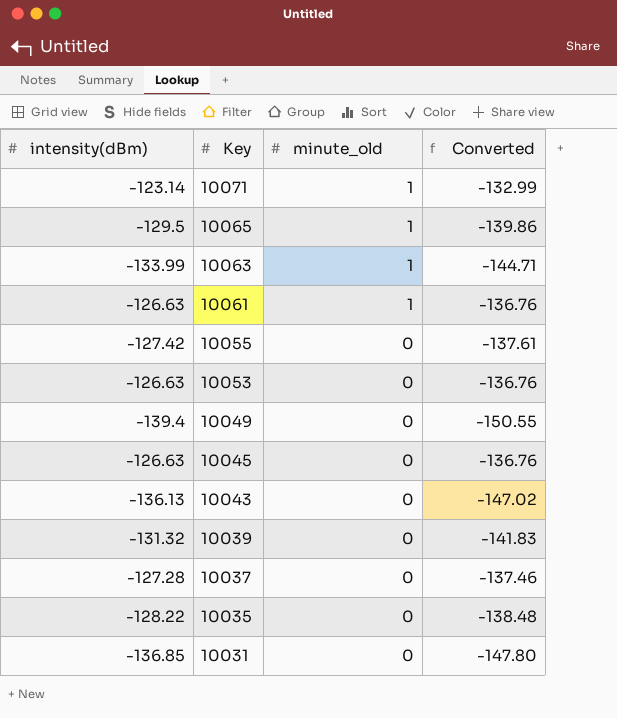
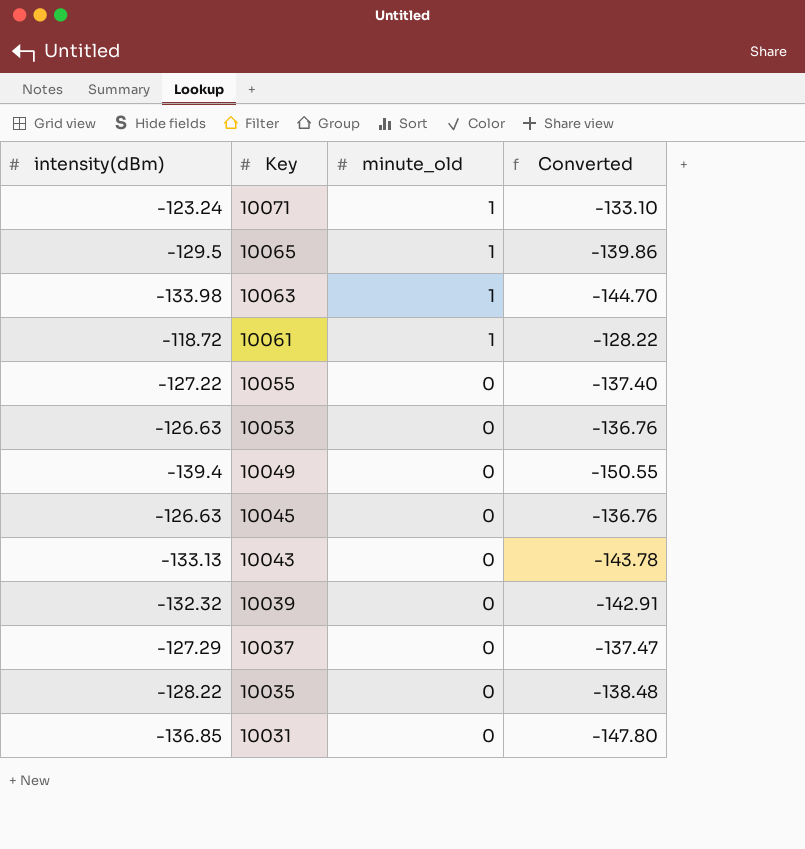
10071 | intensity(dBm): -123.14 -> -123.24
10071 | Converted: -132.99 -> -133.10
10063 | intensity(dBm): -133.99 -> -133.98
10063 | Converted: -144.71 -> -144.70
10061 | intensity(dBm): -126.63 -> -118.72
10061 | Converted: -136.76 -> -128.22
10055 | intensity(dBm): -127.42 -> -127.22
10055 | Converted: -137.61 -> -137.40
10043 | intensity(dBm): -136.13 -> -133.13
10043 | Converted: -147.02 -> -143.78
10039 | intensity(dBm): -131.32 -> -132.32
10039 | Converted: -141.83 -> -142.91
10037 | intensity(dBm): -127.28 -> -127.29
10037 | Converted: -137.46 -> -137.47

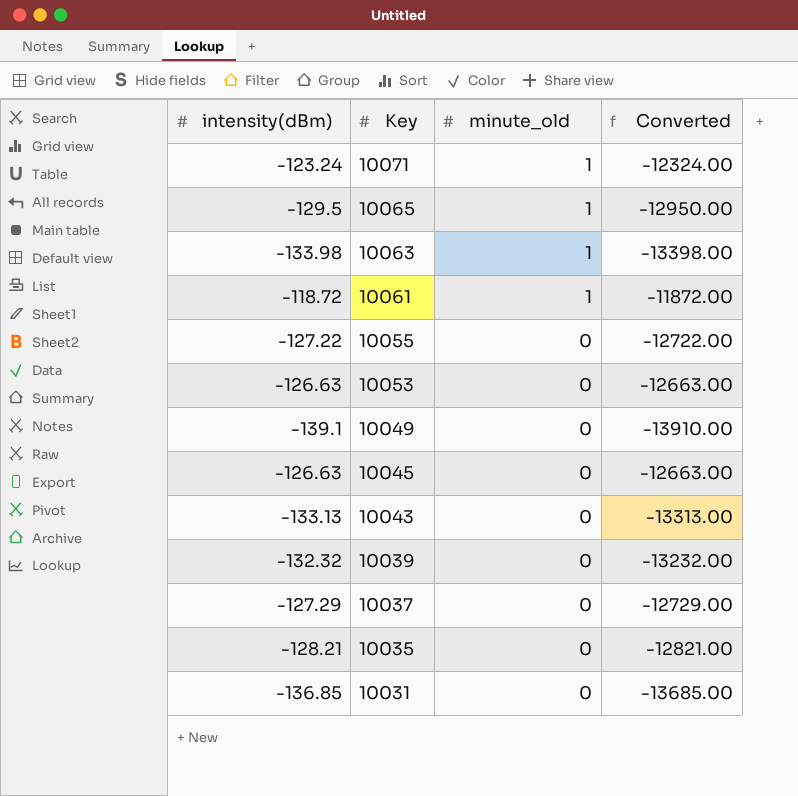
column Converted | formula: [intensity(dBm)] * 1.08 -> [intensity(dBm)] * 100
10049 | intensity(dBm): -139.4 -> -139.1
10035 | intensity(dBm): -128.22 -> -128.21

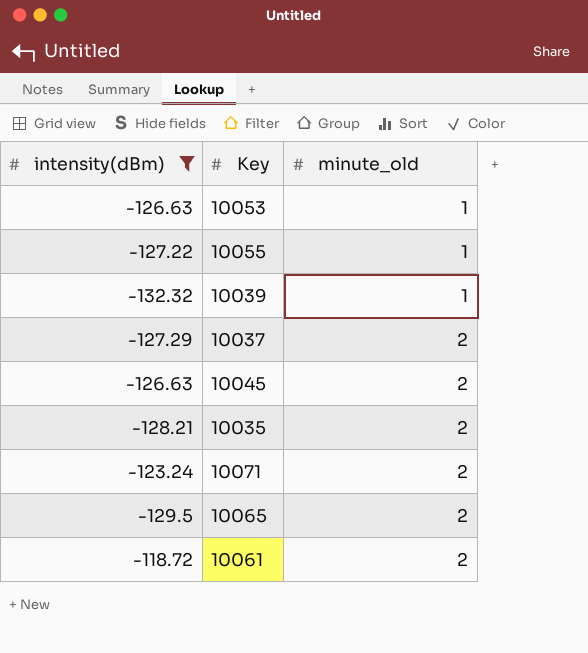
filter: none -> intensity(dBm) >= -132.32
row order: Key descending -> minute_old ascending
column Converted | formula: [intensity(dBm)] * 100 -> none
10053 | minute_old: 0 -> 1
10055 | minute_old: 0 -> 1
10039 | minute_old: 0 -> 1
10037 | minute_old: 0 -> 2
10045 | minute_old: 0 -> 2
10035 | minute_old: 0 -> 2
10071 | minute_old: 1 -> 2
10065 | minute_old: 1 -> 2
10061 | minute_old: 1 -> 2

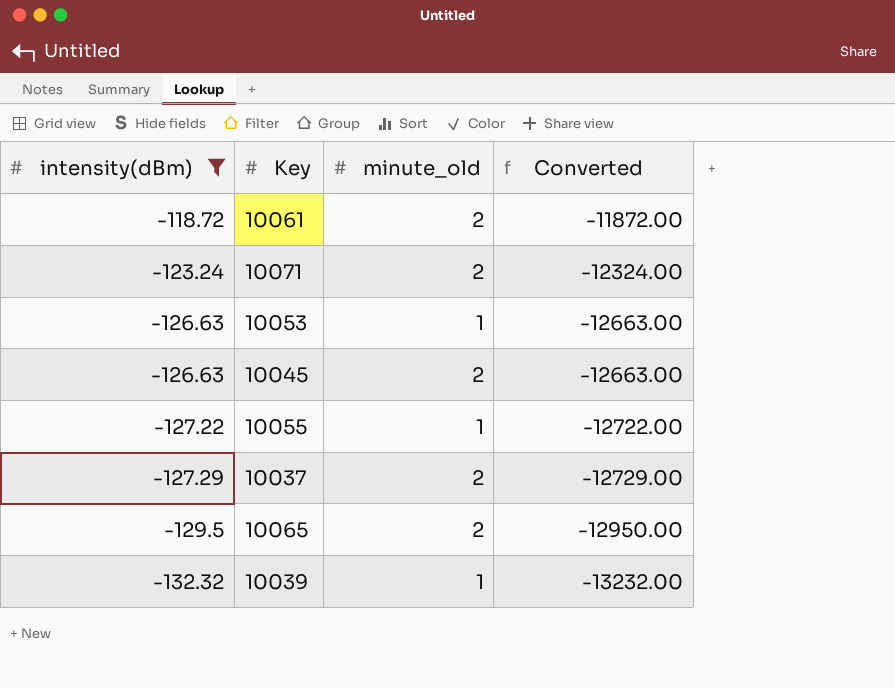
row order: minute_old ascending -> intensity(dBm) descending
column Converted | formula: none -> [intensity(dBm)] * 100
row 10035: -128.21 | 2 -> none

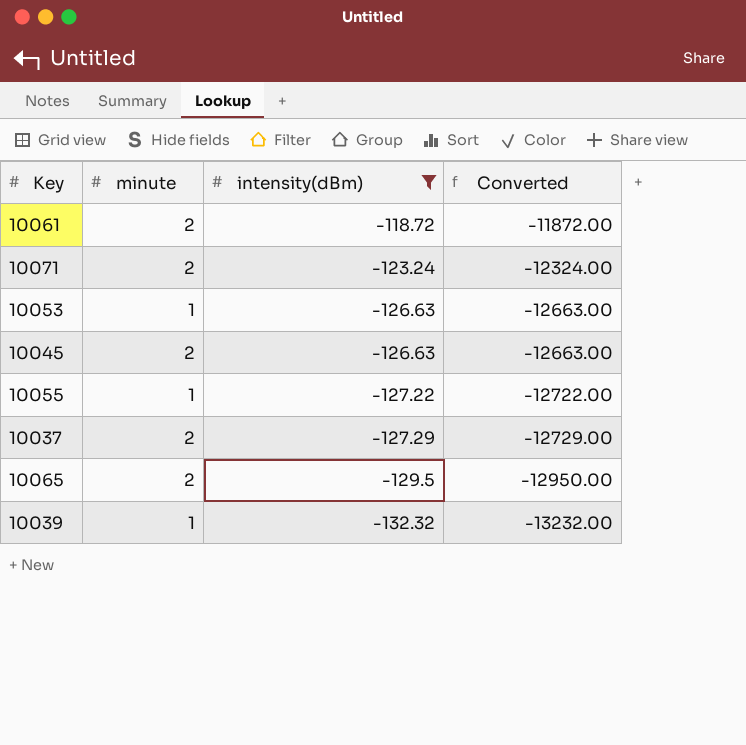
column name: minute_old -> minute
column intensity(dBm) | position: 1 -> 3

